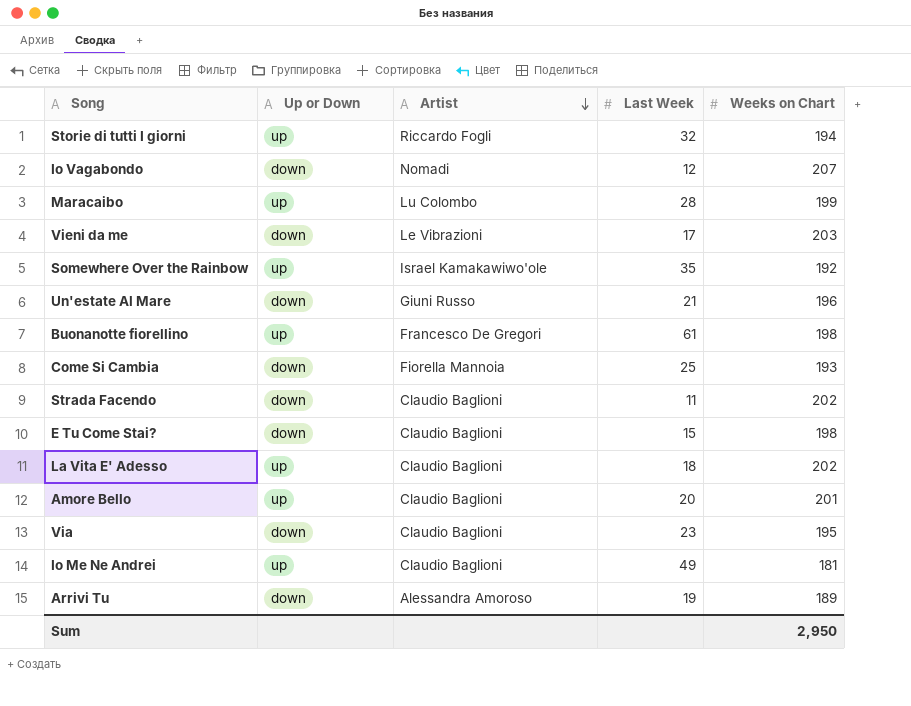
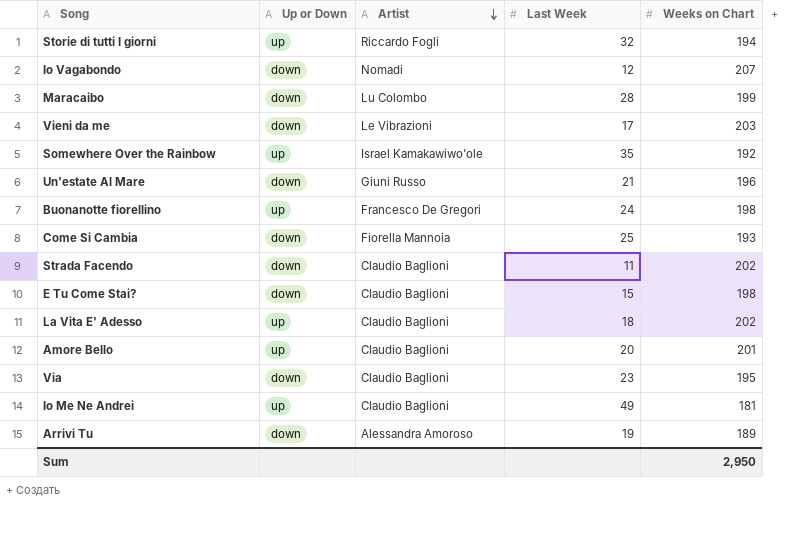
Maracaibo | Up or Down: up -> down
Buonanotte fiorellino | Last Week: 61 -> 24

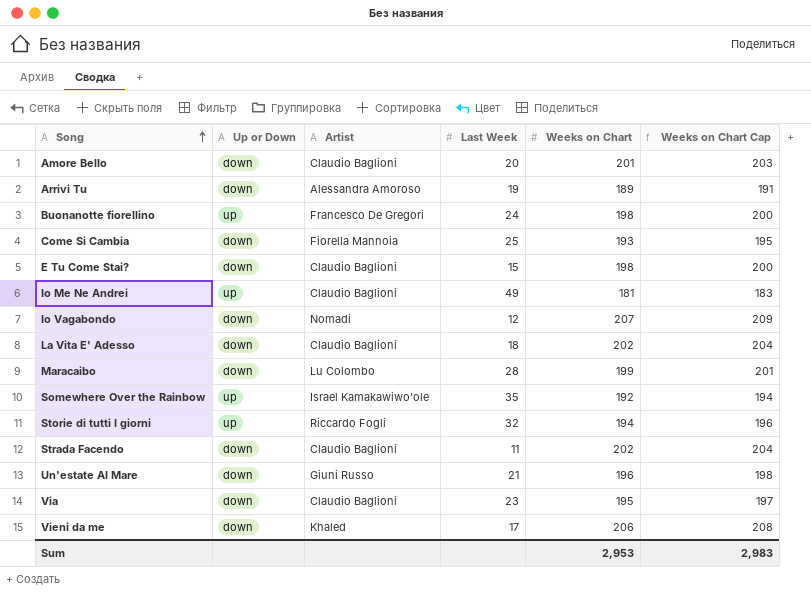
row order: Artist descending -> Song ascending
column Weeks on Chart Cap | formula: none -> [Weeks on Chart] + 2
Amore Bello | Up or Down: up -> down
La Vita E' Adesso | Up or Down: up -> down
Vieni da me | Artist: Le Vibrazioni -> Khaled
Vieni da me | Weeks on Chart: 203 -> 206
Sum | Weeks on Chart: 2,950 -> 2,953

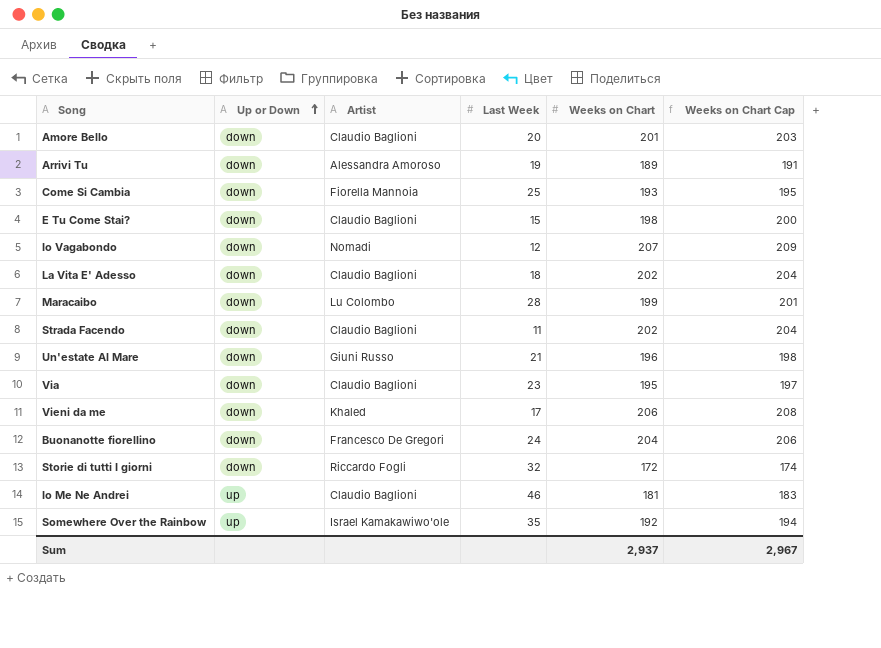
row order: Song ascending -> Up or Down ascending
Buonanotte fiorellino | Up or Down: up -> down
Buonanotte fiorellino | Weeks on Chart: 198 -> 204
Buonanotte fiorellino | Weeks on Chart Cap: 200 -> 206
Storie di tutti I giorni | Up or Down: up -> down
Storie di tutti I giorni | Weeks on Chart: 194 -> 172
Storie di tutti I giorni | Weeks on Chart Cap: 196 -> 174
Io Me Ne Andrei | Last Week: 49 -> 46
Sum | Weeks on Chart: 2,953 -> 2,937
Sum | Weeks on Chart Cap: 2,983 -> 2,967

